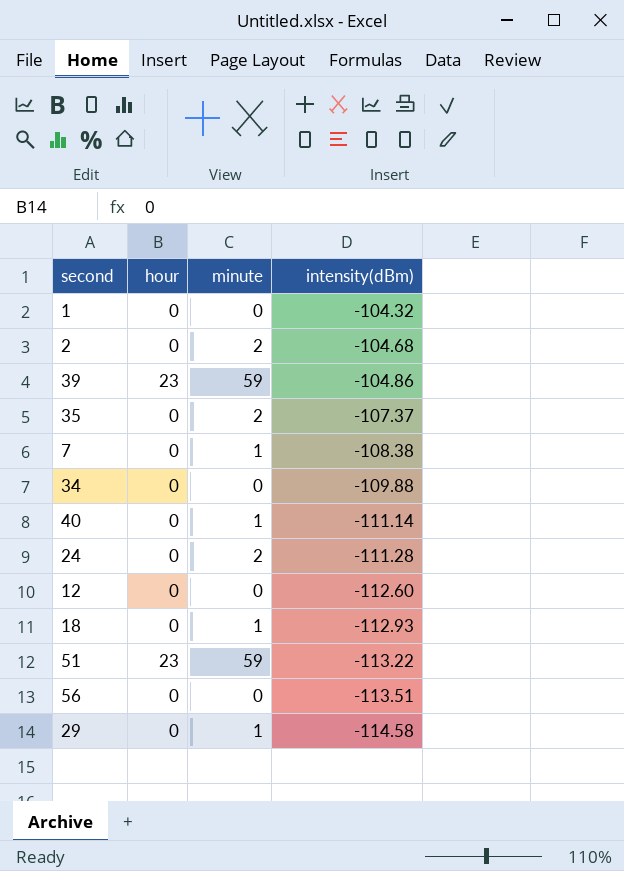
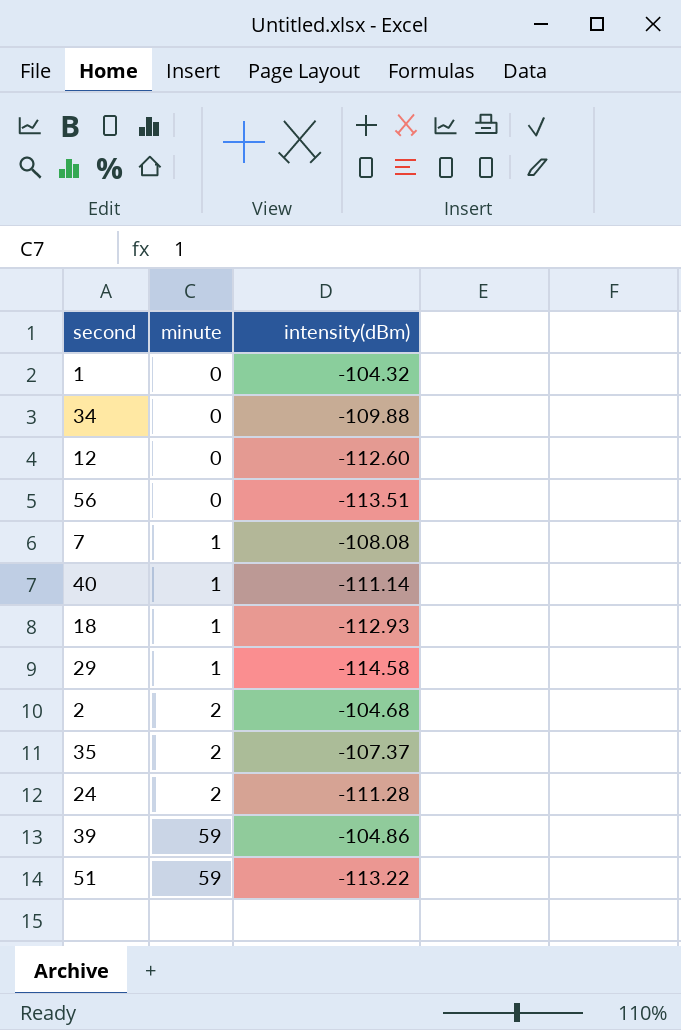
row order: intensity(dBm) descending -> minute ascending
column hour | position: 2 -> none
7 | intensity(dBm): -108.38 -> -108.08

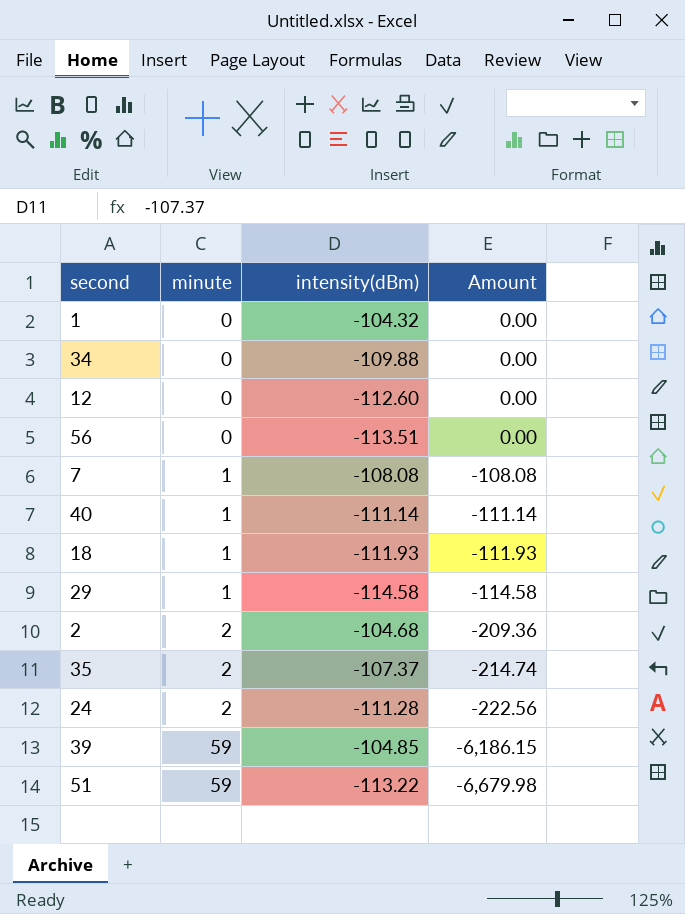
column Amount | formula: none -> [minute] * [intensity(dBm)]
18 | intensity(dBm): -112.93 -> -111.93
39 | intensity(dBm): -104.86 -> -104.85

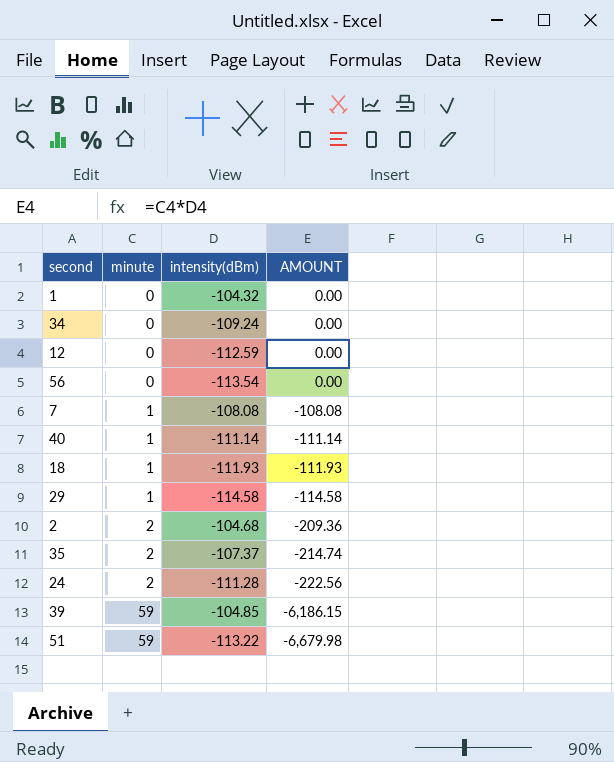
column name: Amount -> AMOUNT
34 | intensity(dBm): -109.88 -> -109.24
12 | intensity(dBm): -112.60 -> -112.59
56 | intensity(dBm): -113.51 -> -113.54

